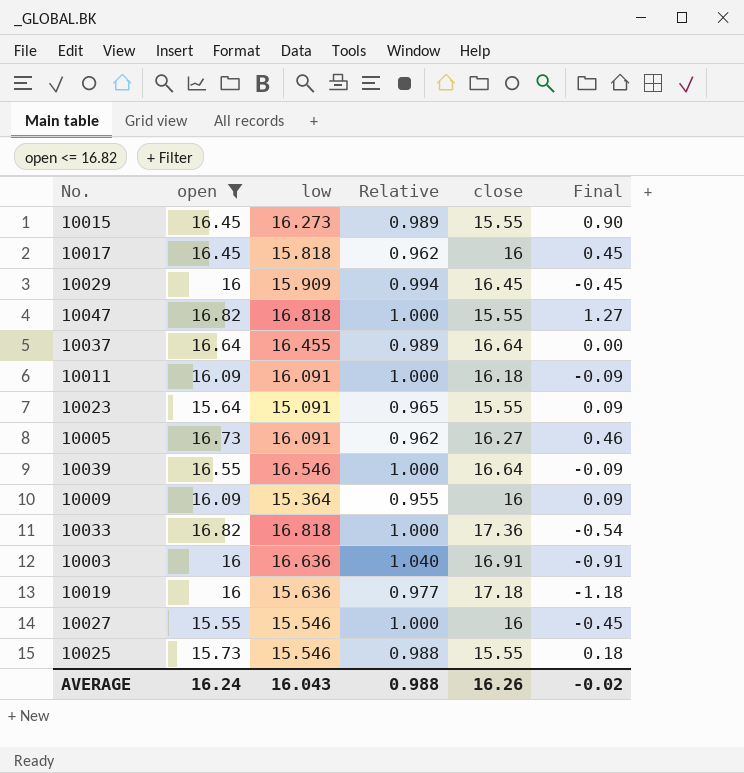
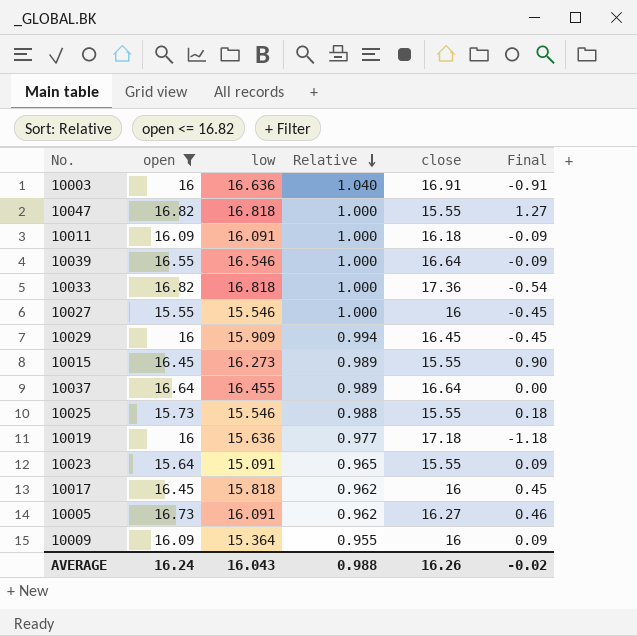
row order: none -> Relative descending

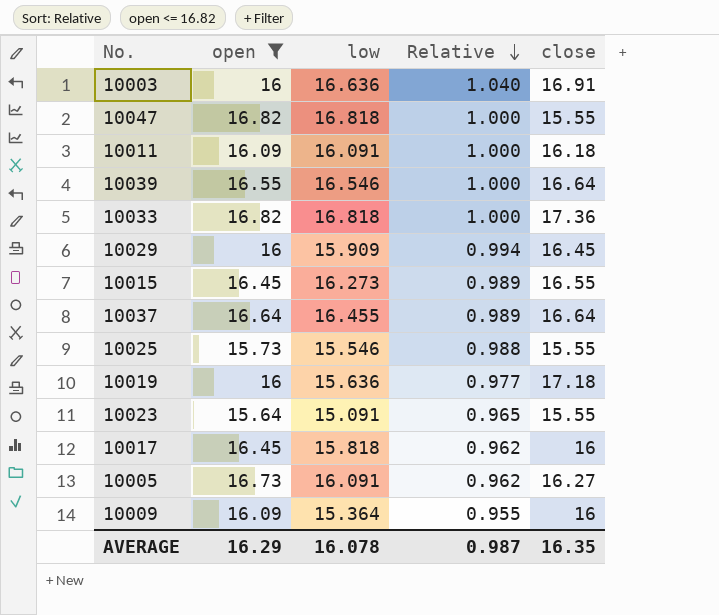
column Final | formula: [open] - [close] -> none
row 10027: 15.55 | 15.546 | 1.000 | 16 | -0.45 -> none
10015 | close: 15.55 -> 16.55
AVERAGE | open: 16.24 -> 16.29
AVERAGE | low: 16.043 -> 16.078
AVERAGE | Relative: 0.988 -> 0.987
AVERAGE | close: 16.26 -> 16.35

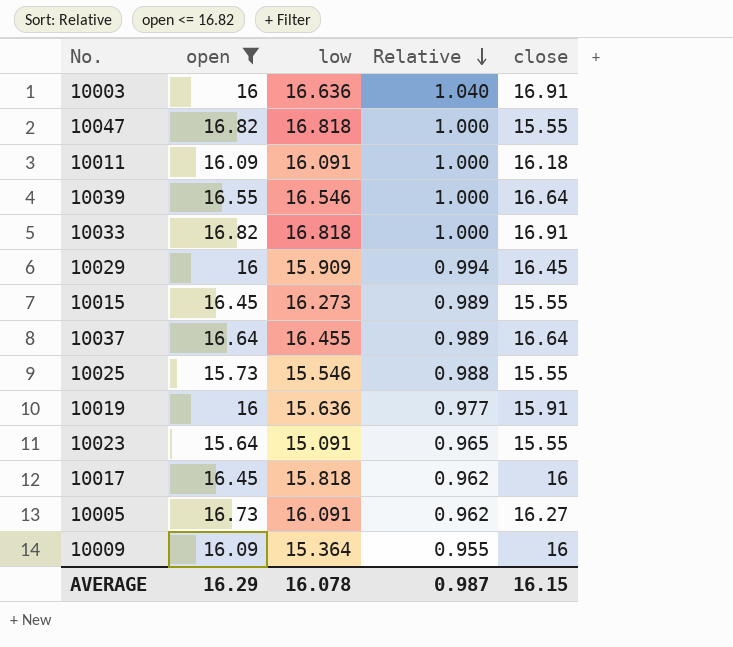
10033 | close: 17.36 -> 16.91
10015 | close: 16.55 -> 15.55
10019 | close: 17.18 -> 15.91
AVERAGE | close: 16.35 -> 16.15

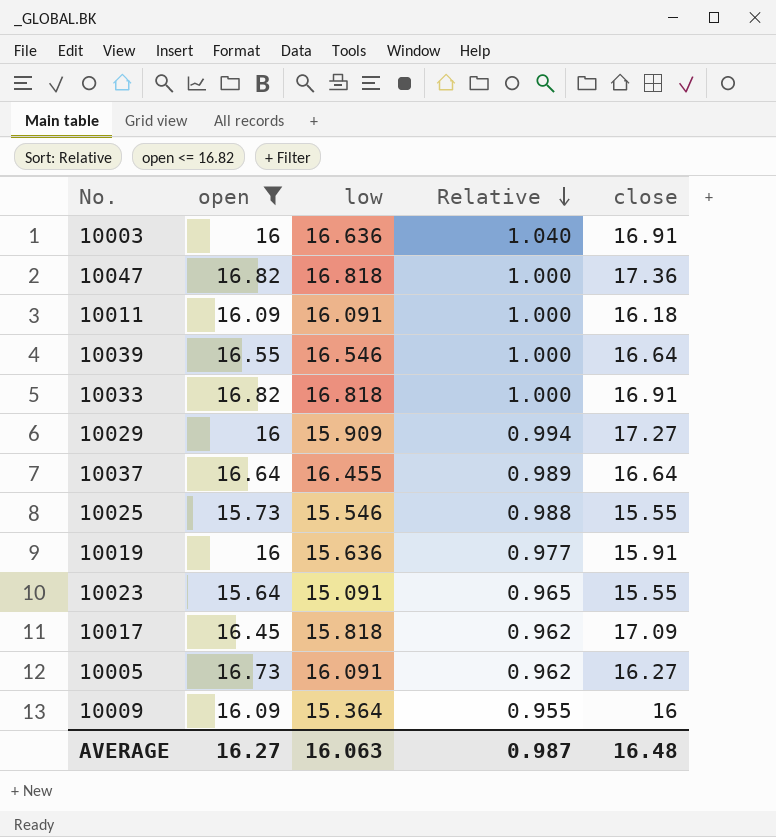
row 10015: 16.45 | 16.273 | 0.989 | 15.55 -> none
10047 | close: 15.55 -> 17.36
10029 | close: 16.45 -> 17.27
10017 | close: 16 -> 17.09
AVERAGE | open: 16.29 -> 16.27
AVERAGE | low: 16.078 -> 16.063
AVERAGE | close: 16.15 -> 16.48

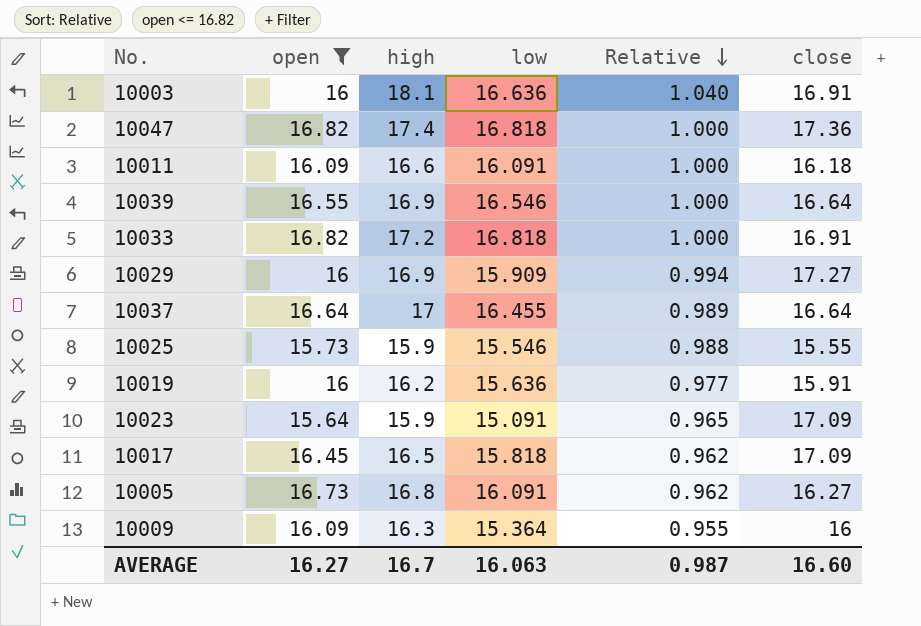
column high | position: none -> 3
10023 | close: 15.55 -> 17.09
AVERAGE | close: 16.48 -> 16.60

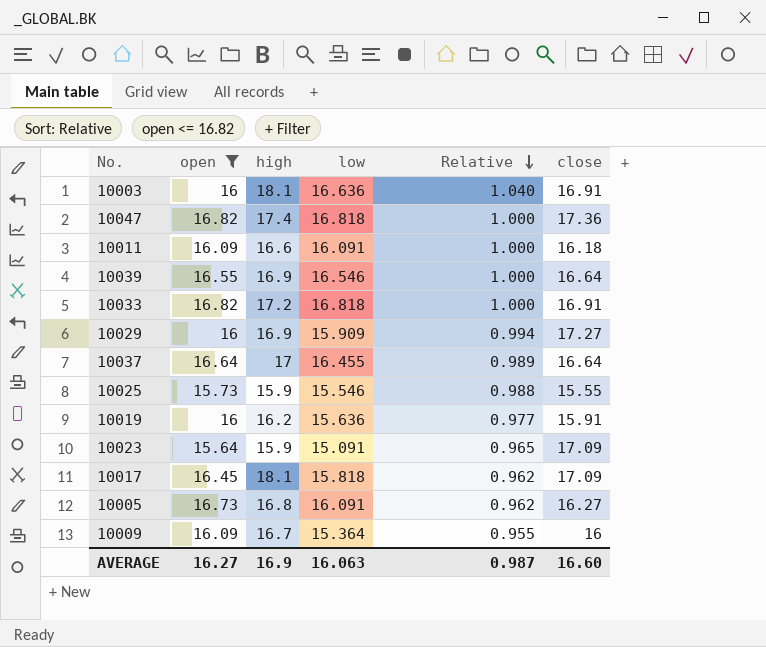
10017 | high: 16.5 -> 18.1
10009 | high: 16.3 -> 16.7
AVERAGE | high: 16.7 -> 16.9

